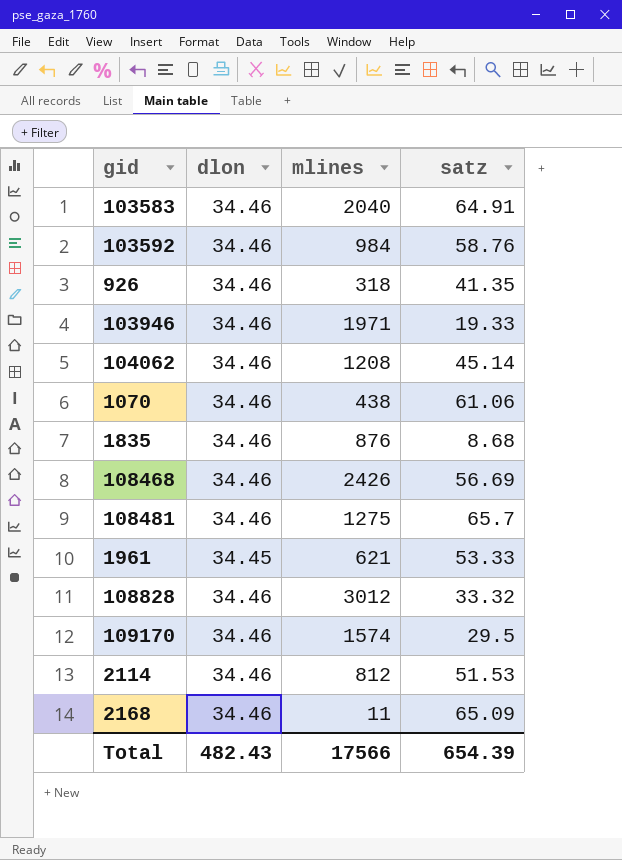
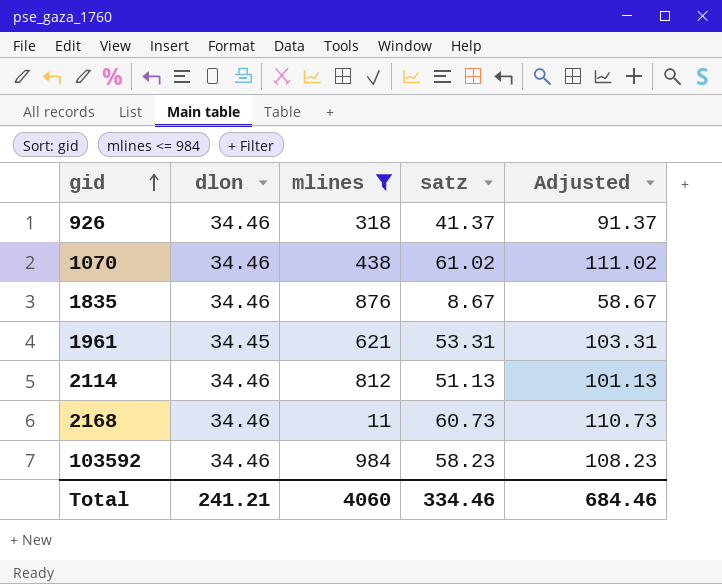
filter: none -> mlines <= 984
row order: none -> gid ascending
column Adjusted | formula: none -> [satz] + 50
926 | satz: 41.35 -> 41.37
1070 | satz: 61.06 -> 61.02
1835 | satz: 8.68 -> 8.67
1961 | satz: 53.33 -> 53.31
2114 | satz: 51.53 -> 51.13
2168 | satz: 65.09 -> 60.73
103592 | satz: 58.76 -> 58.23
Total | dlon: 482.43 -> 241.21
Total | mlines: 17566 -> 4060
Total | satz: 654.39 -> 334.46

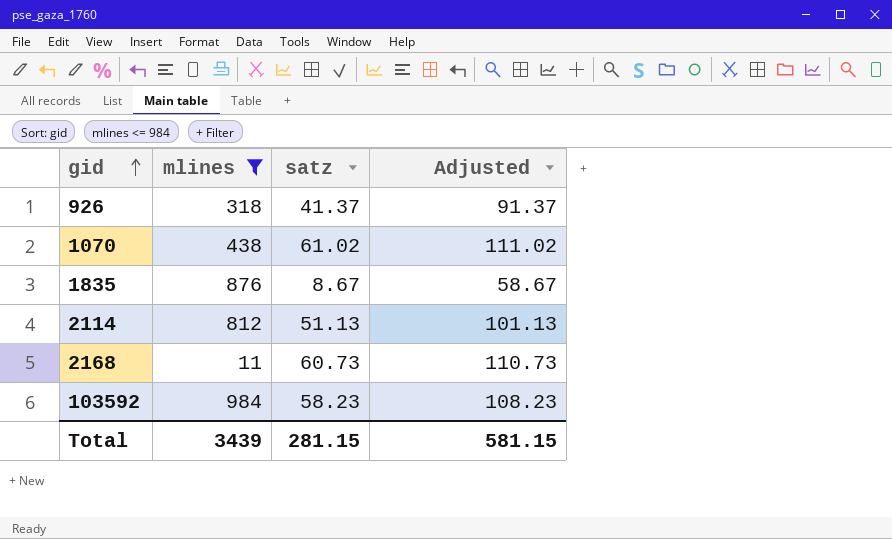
column dlon | position: 2 -> none
row 1961: 34.45 | 621 | 53.31 | 103.31 -> none
Total | mlines: 4060 -> 3439
Total | satz: 334.46 -> 281.15
Total | Adjusted: 684.46 -> 581.15

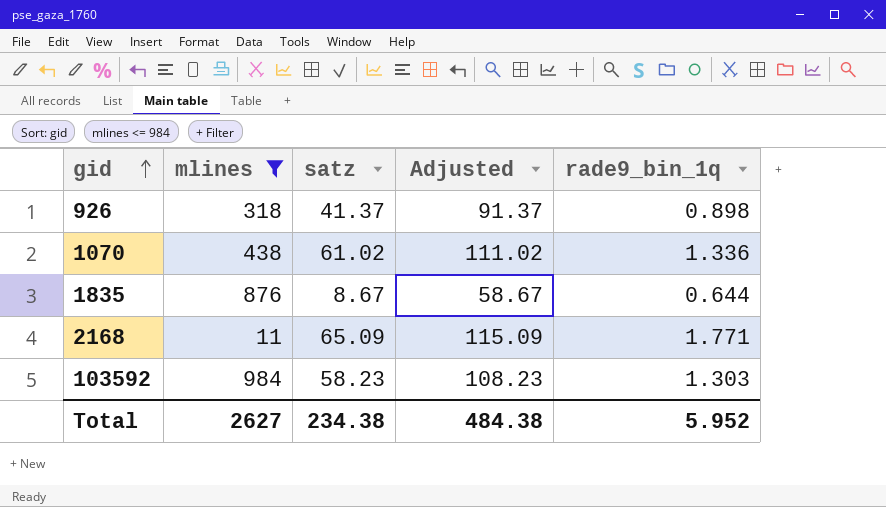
column rade9_bin_1q | position: none -> 5
row 2114: 812 | 51.13 | 101.13 -> none
2168 | satz: 60.73 -> 65.09
2168 | Adjusted: 110.73 -> 115.09
Total | mlines: 3439 -> 2627
Total | satz: 281.15 -> 234.38
Total | Adjusted: 581.15 -> 484.38

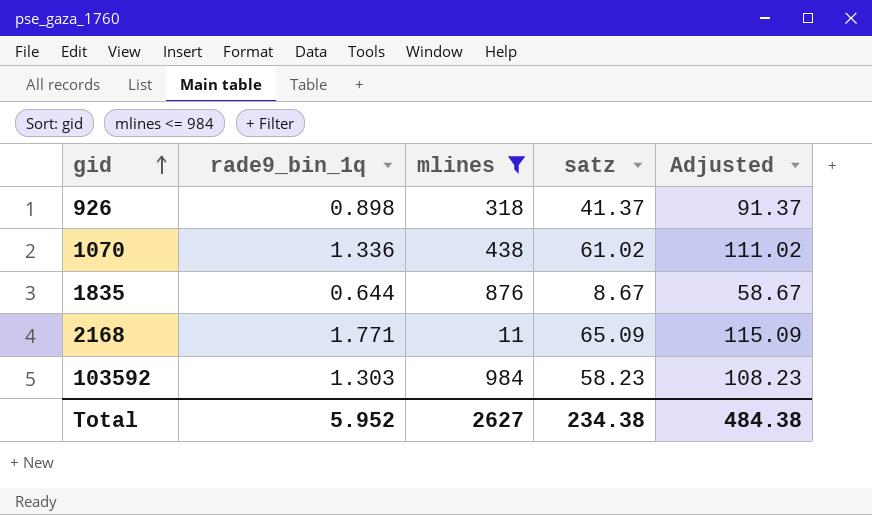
column rade9_bin_1q | position: 5 -> 2

